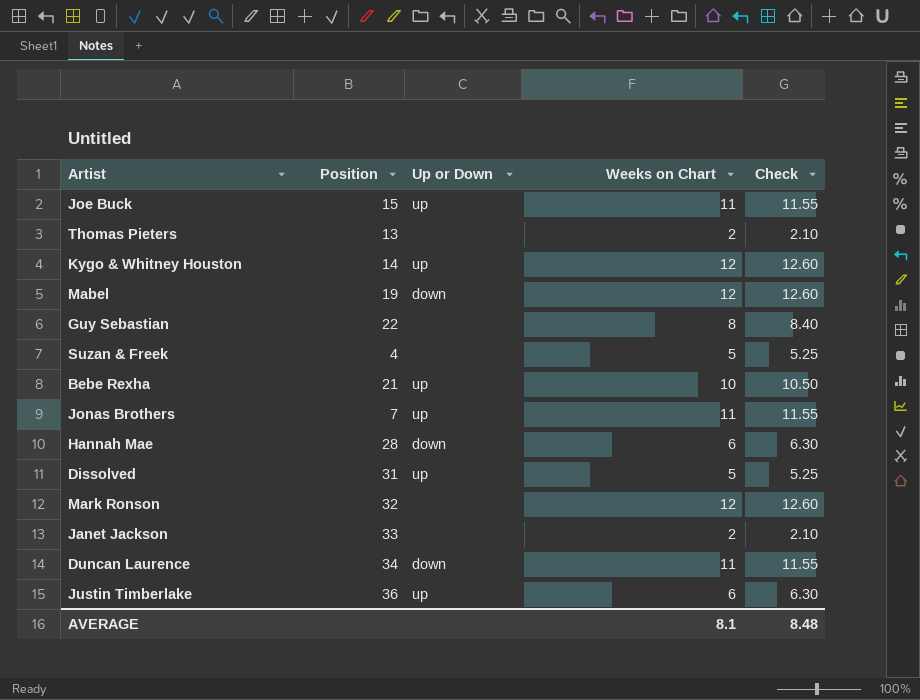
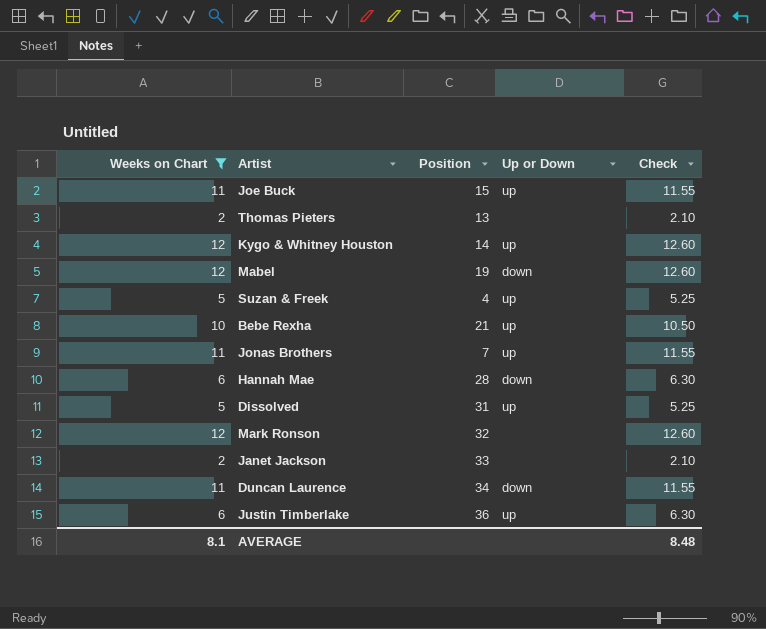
filter: none -> Weeks on Chart != 8
column Weeks on Chart | position: 4 -> 1
Suzan & Freek | Up or Down: none -> up

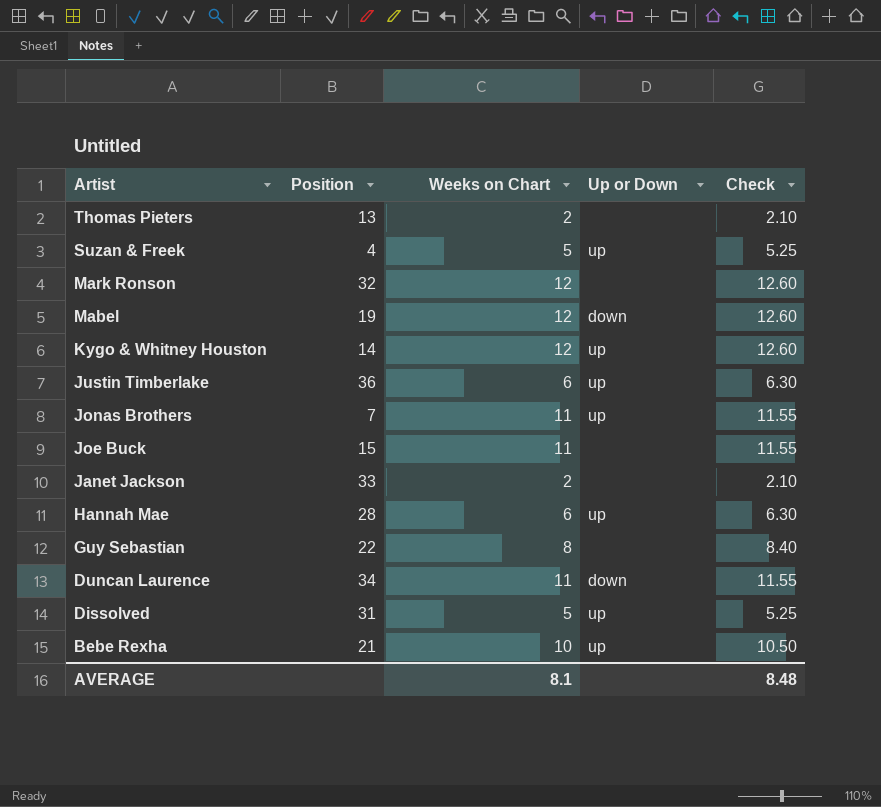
filter: Weeks on Chart != 8 -> none
row order: none -> Artist descending
column Weeks on Chart | position: 1 -> 3
Joe Buck | Up or Down: up -> none
Hannah Mae | Up or Down: down -> up

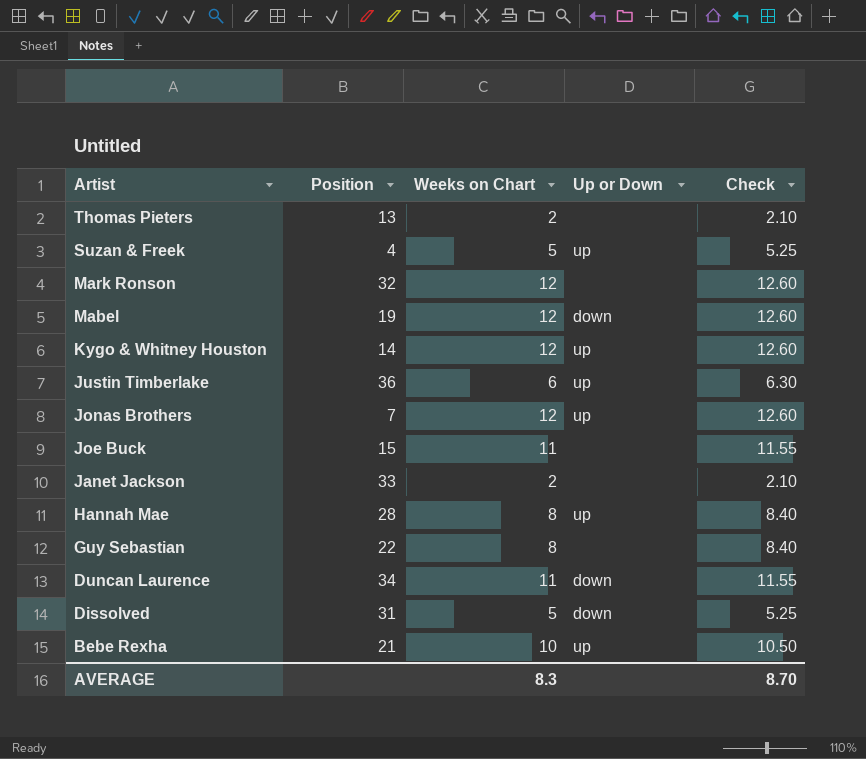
Jonas Brothers | Weeks on Chart: 11 -> 12
Jonas Brothers | Check: 11.55 -> 12.60
Hannah Mae | Weeks on Chart: 6 -> 8
Hannah Mae | Check: 6.30 -> 8.40
Dissolved | Up or Down: up -> down
AVERAGE | Weeks on Chart: 8.1 -> 8.3
AVERAGE | Check: 8.48 -> 8.70

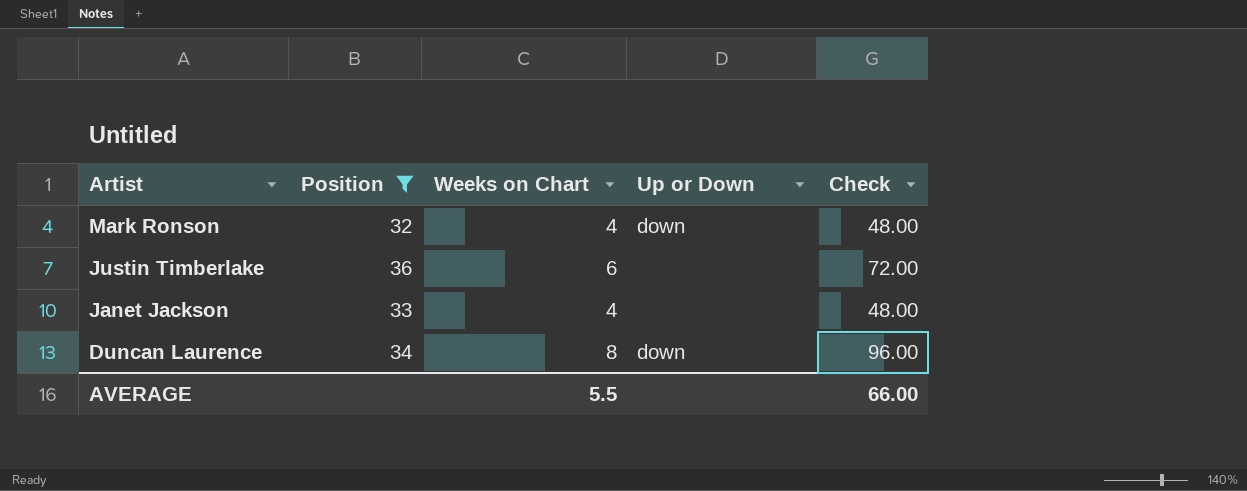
filter: none -> Position >= 32
column Check | formula: [Weeks on Chart] * 1.05 -> [Weeks on Chart] * 12
Mark Ronson | Weeks on Chart: 12 -> 4
Mark Ronson | Up or Down: none -> down
Justin Timberlake | Up or Down: up -> none
Janet Jackson | Weeks on Chart: 2 -> 4
Duncan Laurence | Weeks on Chart: 11 -> 8
AVERAGE | Weeks on Chart: 8.3 -> 5.5
AVERAGE | Check: 8.70 -> 66.00

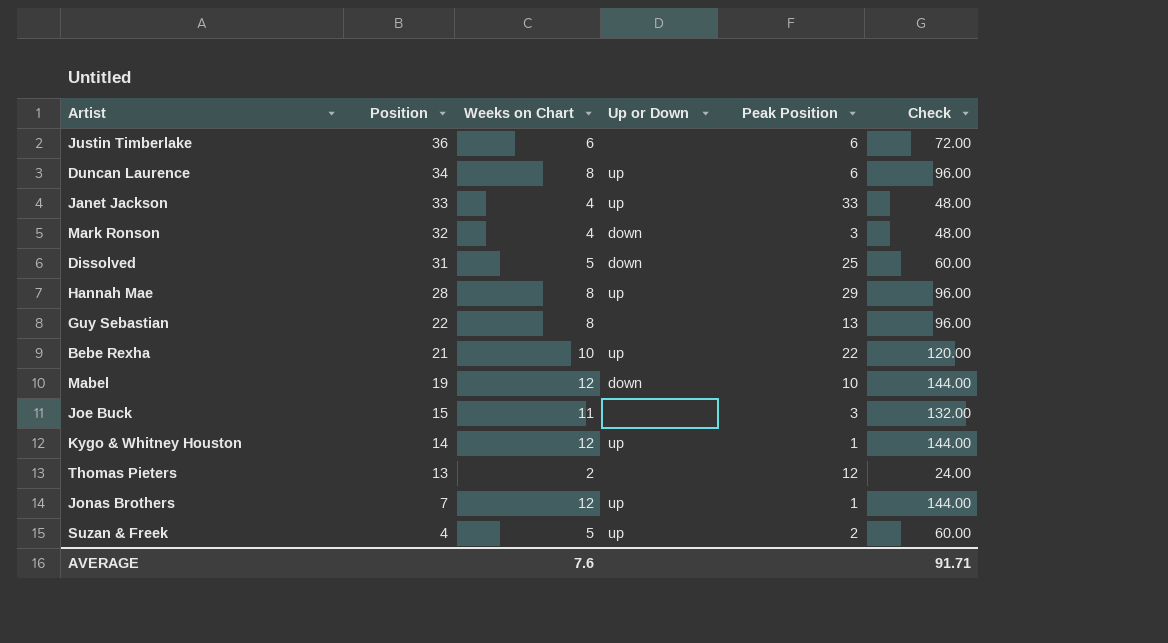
filter: Position >= 32 -> none
row order: Artist descending -> Position descending
column Peak Position | position: none -> 5
Duncan Laurence | Up or Down: down -> up
Janet Jackson | Up or Down: none -> up
AVERAGE | Weeks on Chart: 5.5 -> 7.6
AVERAGE | Check: 66.00 -> 91.71

